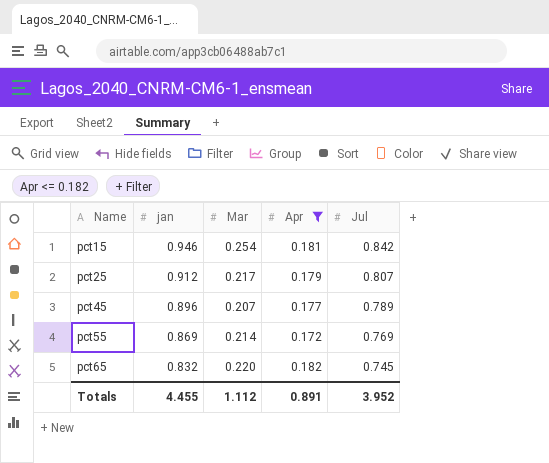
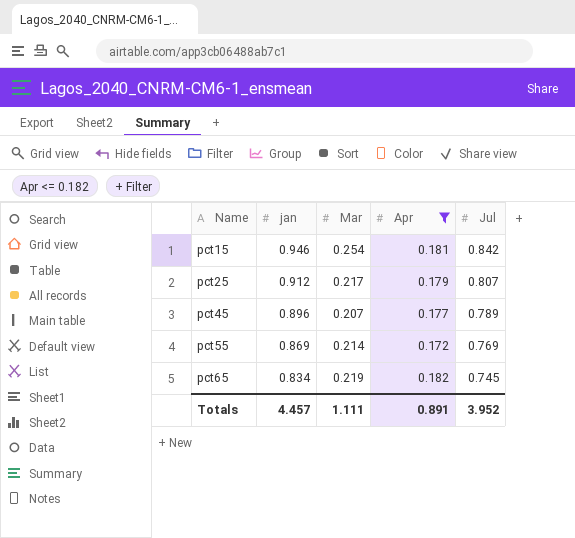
pct65 | jan: 0.832 -> 0.834
pct65 | Mar: 0.220 -> 0.219
Totals | jan: 4.455 -> 4.457
Totals | Mar: 1.112 -> 1.111

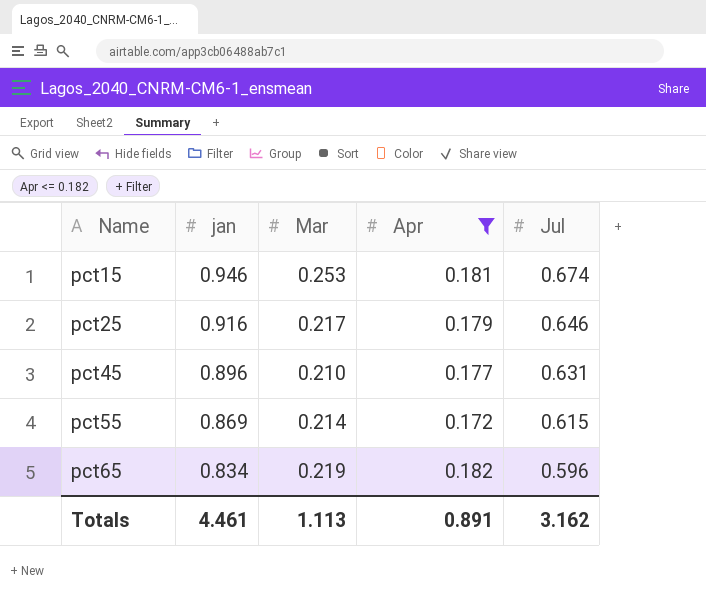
pct15 | Mar: 0.254 -> 0.253
pct15 | Jul: 0.842 -> 0.674
pct25 | jan: 0.912 -> 0.916
pct25 | Jul: 0.807 -> 0.646
pct45 | Mar: 0.207 -> 0.210
pct45 | Jul: 0.789 -> 0.631
pct55 | Jul: 0.769 -> 0.615
pct65 | Jul: 0.745 -> 0.596
Totals | jan: 4.457 -> 4.461
Totals | Mar: 1.111 -> 1.113
Totals | Jul: 3.952 -> 3.162

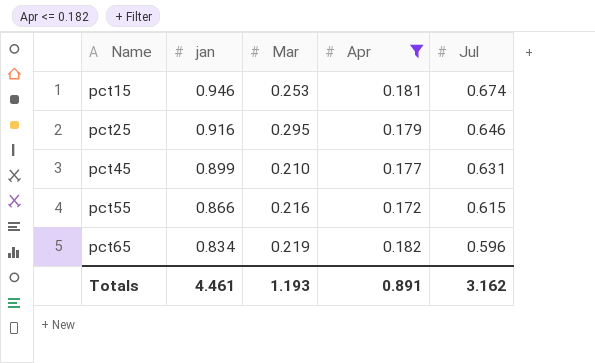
pct25 | Mar: 0.217 -> 0.295
pct45 | jan: 0.896 -> 0.899
pct55 | jan: 0.869 -> 0.866
pct55 | Mar: 0.214 -> 0.216
Totals | Mar: 1.113 -> 1.193

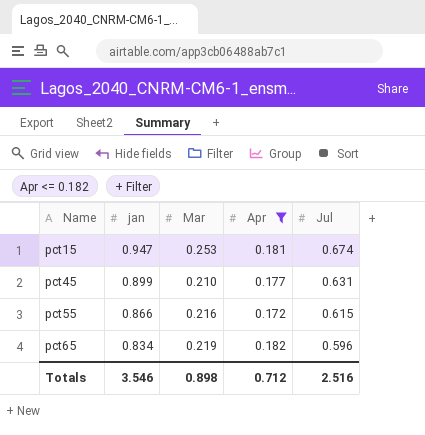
row pct25: 0.916 | 0.295 | 0.179 | 0.646 -> none
pct15 | jan: 0.946 -> 0.947
Totals | jan: 4.461 -> 3.546
Totals | Mar: 1.193 -> 0.898
Totals | Apr: 0.891 -> 0.712
Totals | Jul: 3.162 -> 2.516

